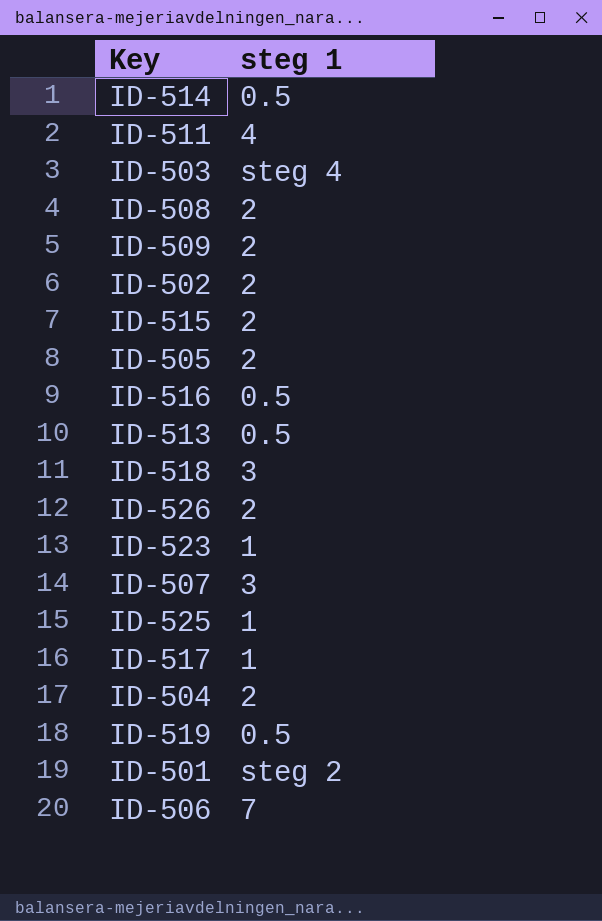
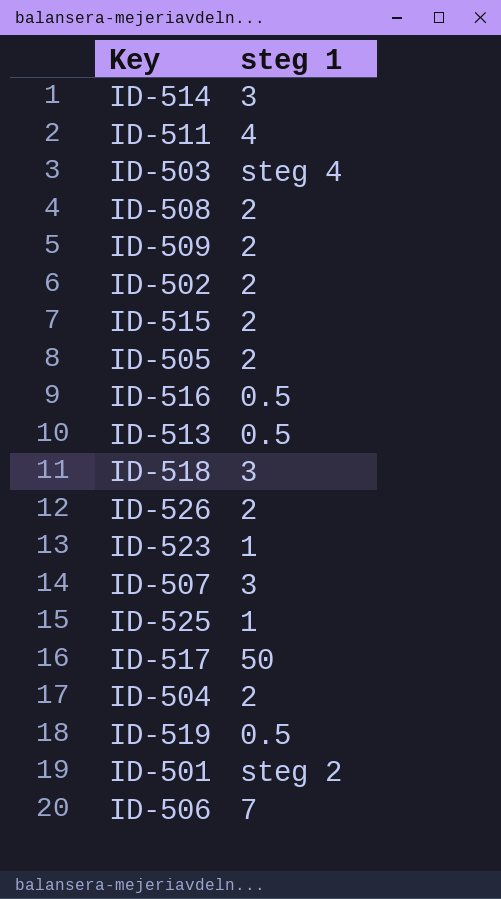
ID-514 | steg 1: 0.5 -> 3
ID-517 | steg 1: 1 -> 50

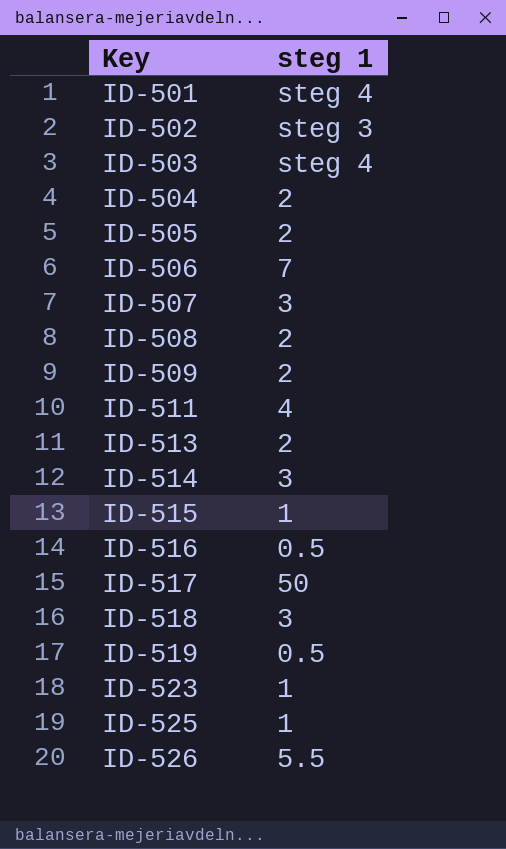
row order: none -> Key ascending
ID-501 | steg 1: steg 2 -> steg 4
ID-502 | steg 1: 2 -> steg 3
ID-513 | steg 1: 0.5 -> 2
ID-515 | steg 1: 2 -> 1
ID-526 | steg 1: 2 -> 5.5

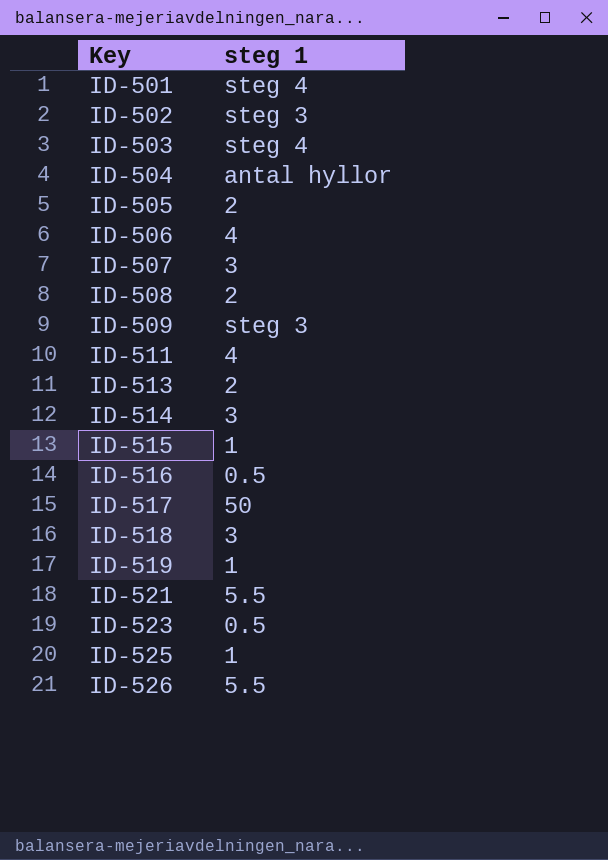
ID-504 | steg 1: 2 -> antal hyllor
ID-506 | steg 1: 7 -> 4
ID-509 | steg 1: 2 -> steg 3
ID-519 | steg 1: 0.5 -> 1
row ID-521: none -> 5.5
ID-523 | steg 1: 1 -> 0.5

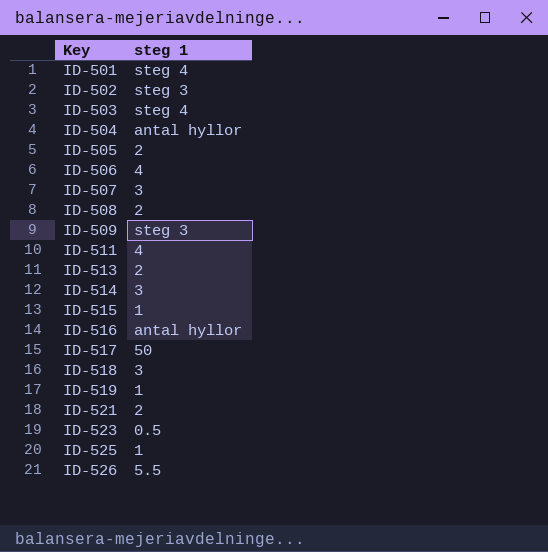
ID-516 | steg 1: 0.5 -> antal hyllor
ID-521 | steg 1: 5.5 -> 2

